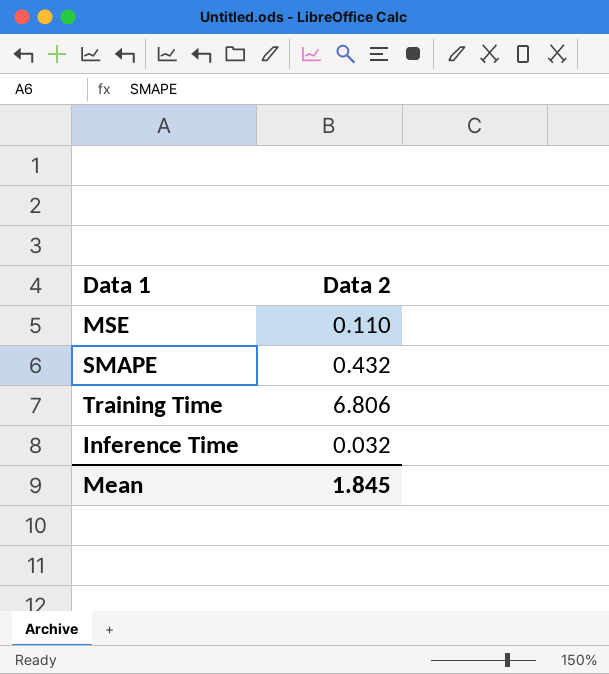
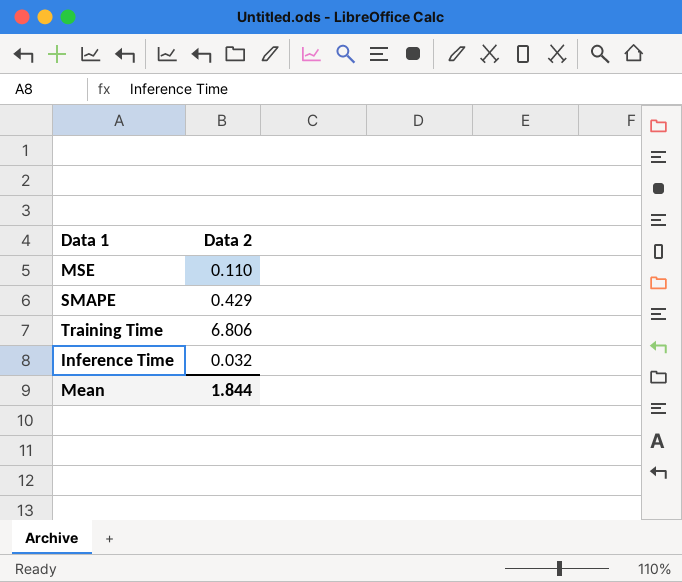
SMAPE | Data 2: 0.432 -> 0.429
Mean | Data 2: 1.845 -> 1.844

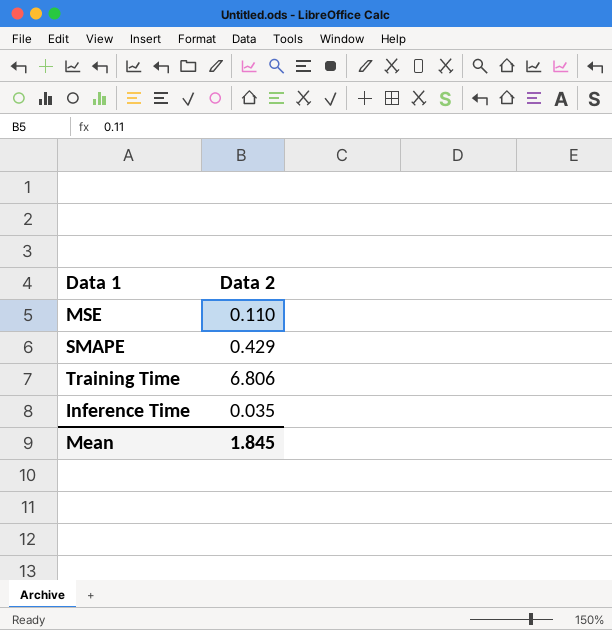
Inference Time | Data 2: 0.032 -> 0.035
Mean | Data 2: 1.844 -> 1.845

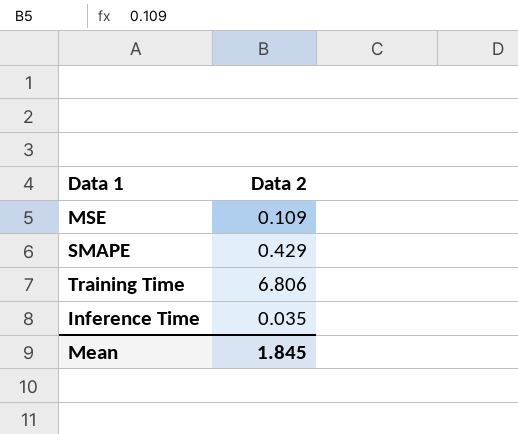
MSE | Data 2: 0.110 -> 0.109

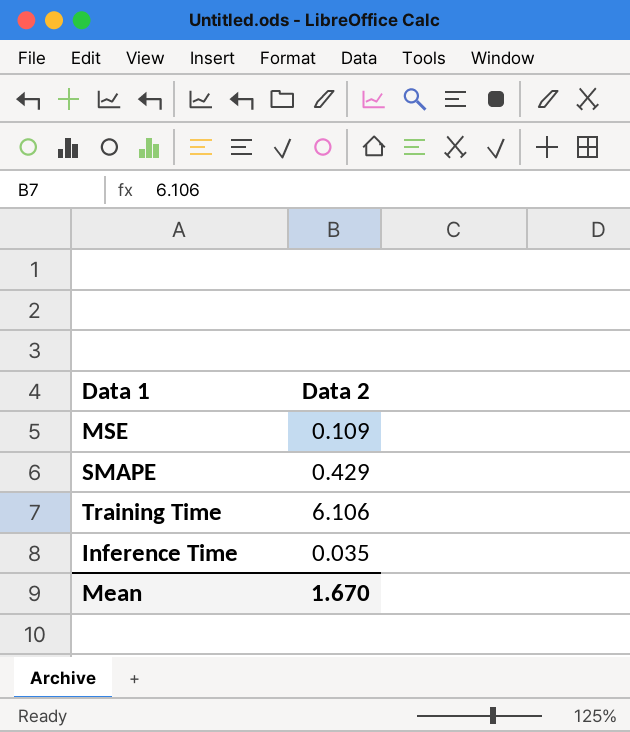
Training Time | Data 2: 6.806 -> 6.106
Mean | Data 2: 1.845 -> 1.670

